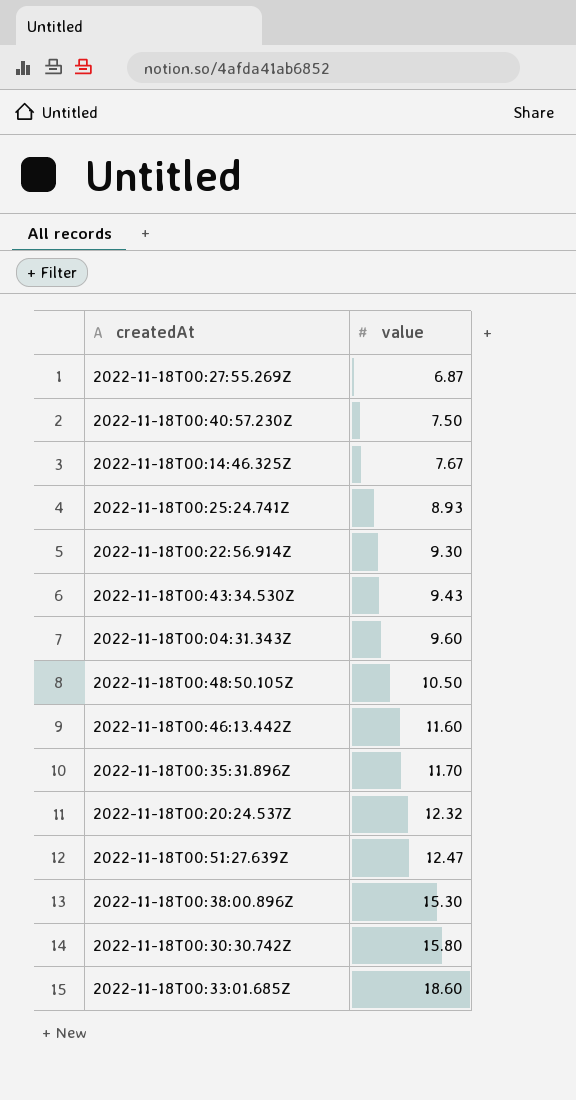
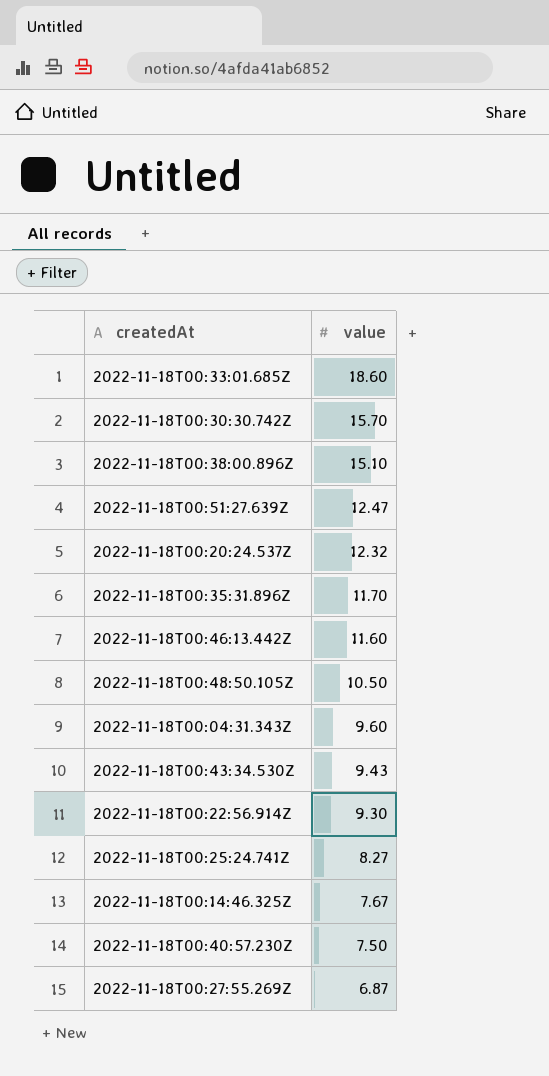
row order: value ascending -> value descending
2022-11-18T00:30:30.742Z | value: 15.80 -> 15.70
2022-11-18T00:38:00.896Z | value: 15.30 -> 15.10
2022-11-18T00:25:24.741Z | value: 8.93 -> 8.27

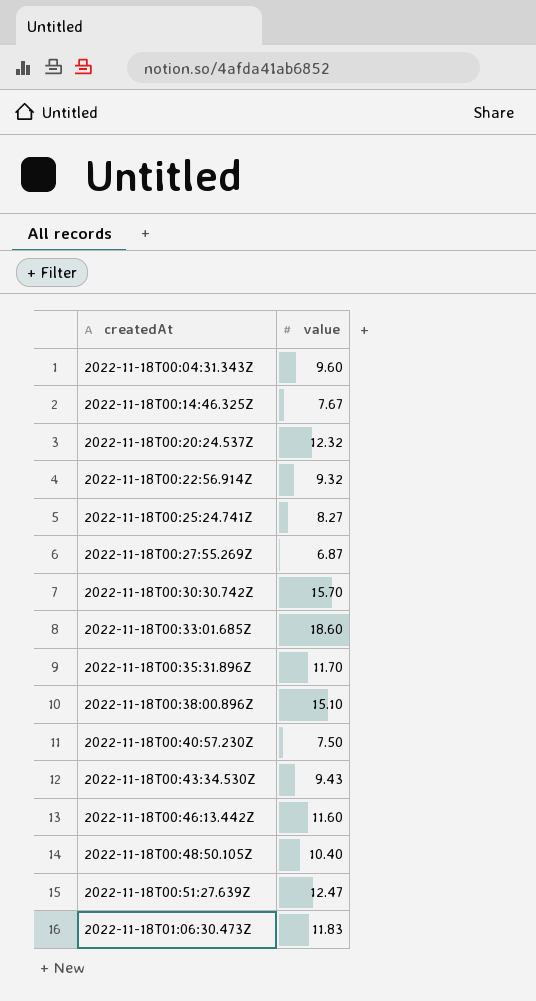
row order: value descending -> createdAt ascending
2022-11-18T00:22:56.914Z | value: 9.30 -> 9.32
2022-11-18T00:48:50.105Z | value: 10.50 -> 10.40
row 2022-11-18T01:06:30.473Z: none -> 11.83

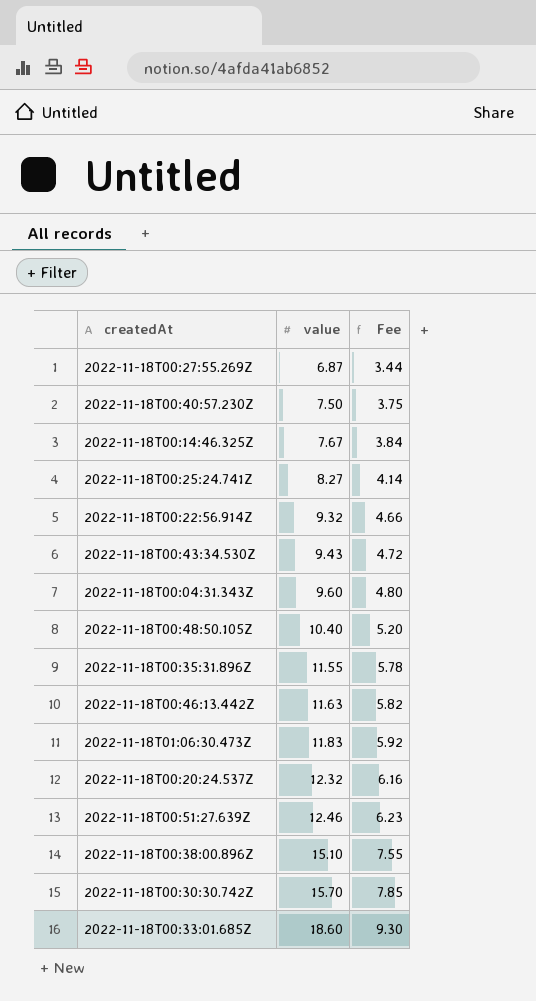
row order: createdAt ascending -> value ascending
column Fee | formula: none -> [value] * 0.5
2022-11-18T00:35:31.896Z | value: 11.70 -> 11.55
2022-11-18T00:46:13.442Z | value: 11.60 -> 11.63
2022-11-18T00:51:27.639Z | value: 12.47 -> 12.46

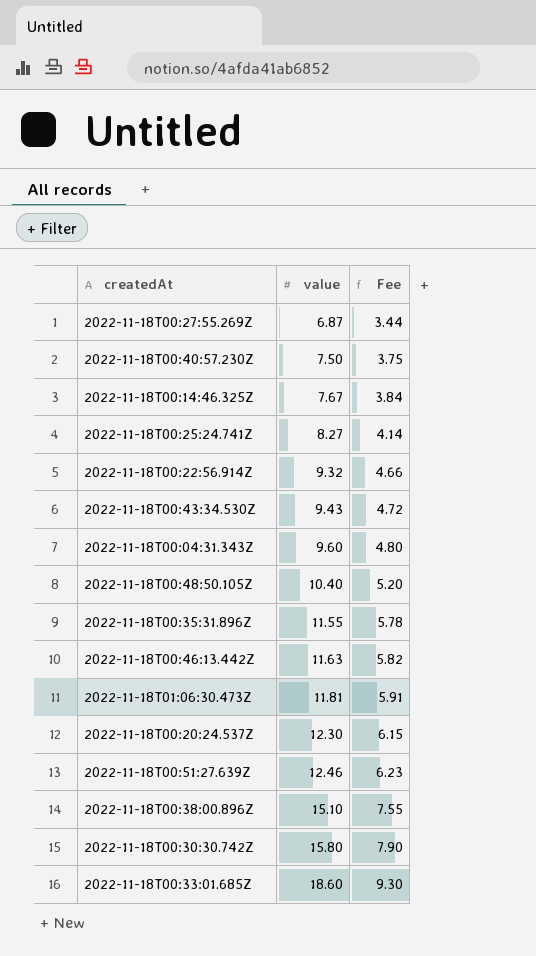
2022-11-18T01:06:30.473Z | value: 11.83 -> 11.81
2022-11-18T01:06:30.473Z | Fee: 5.92 -> 5.91
2022-11-18T00:20:24.537Z | value: 12.32 -> 12.30
2022-11-18T00:20:24.537Z | Fee: 6.16 -> 6.15
2022-11-18T00:30:30.742Z | value: 15.70 -> 15.80
2022-11-18T00:30:30.742Z | Fee: 7.85 -> 7.90

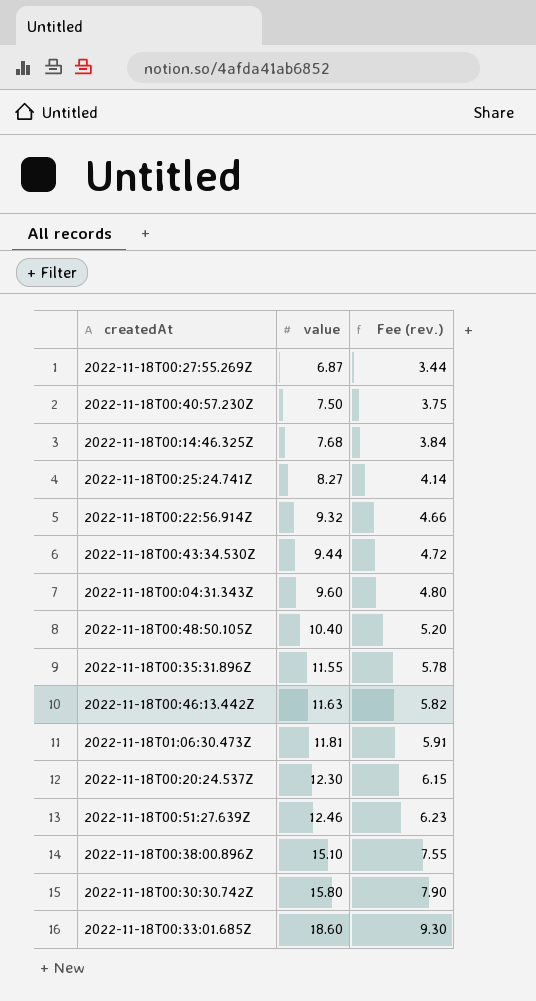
column name: Fee -> Fee (rev.)
2022-11-18T00:14:46.325Z | value: 7.67 -> 7.68
2022-11-18T00:43:34.530Z | value: 9.43 -> 9.44

